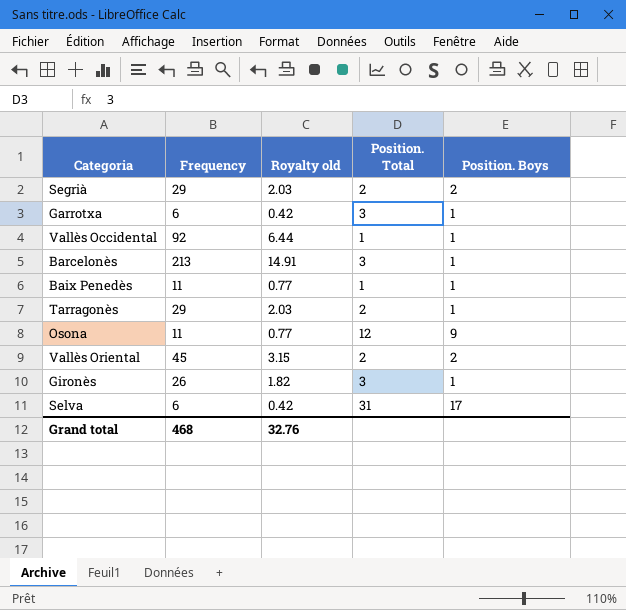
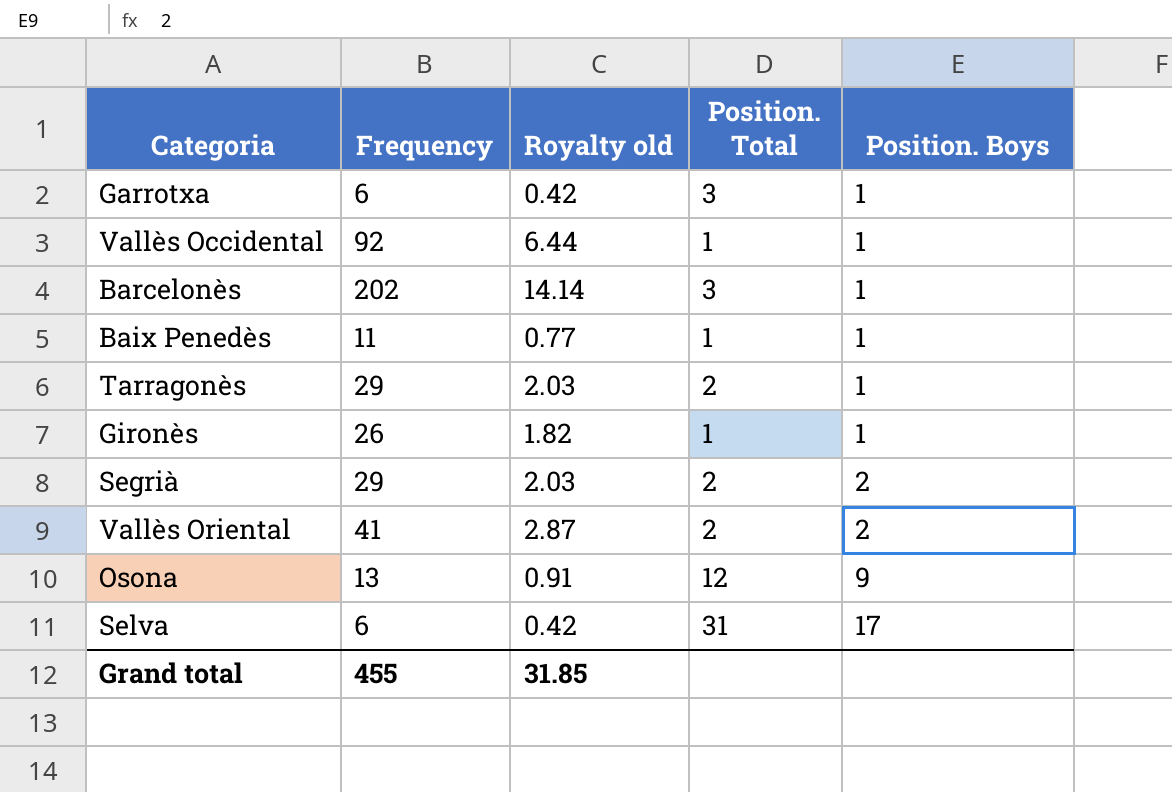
row order: none -> Position. Boys ascending
Barcelonès | Frequency: 213 -> 202
Barcelonès | Royalty old: 14.91 -> 14.14
Gironès | Position. Total: 3 -> 1
Vallès Oriental | Frequency: 45 -> 41
Vallès Oriental | Royalty old: 3.15 -> 2.87
Osona | Frequency: 11 -> 13
Osona | Royalty old: 0.77 -> 0.91
Grand total | Frequency: 468 -> 455
Grand total | Royalty old: 32.76 -> 31.85

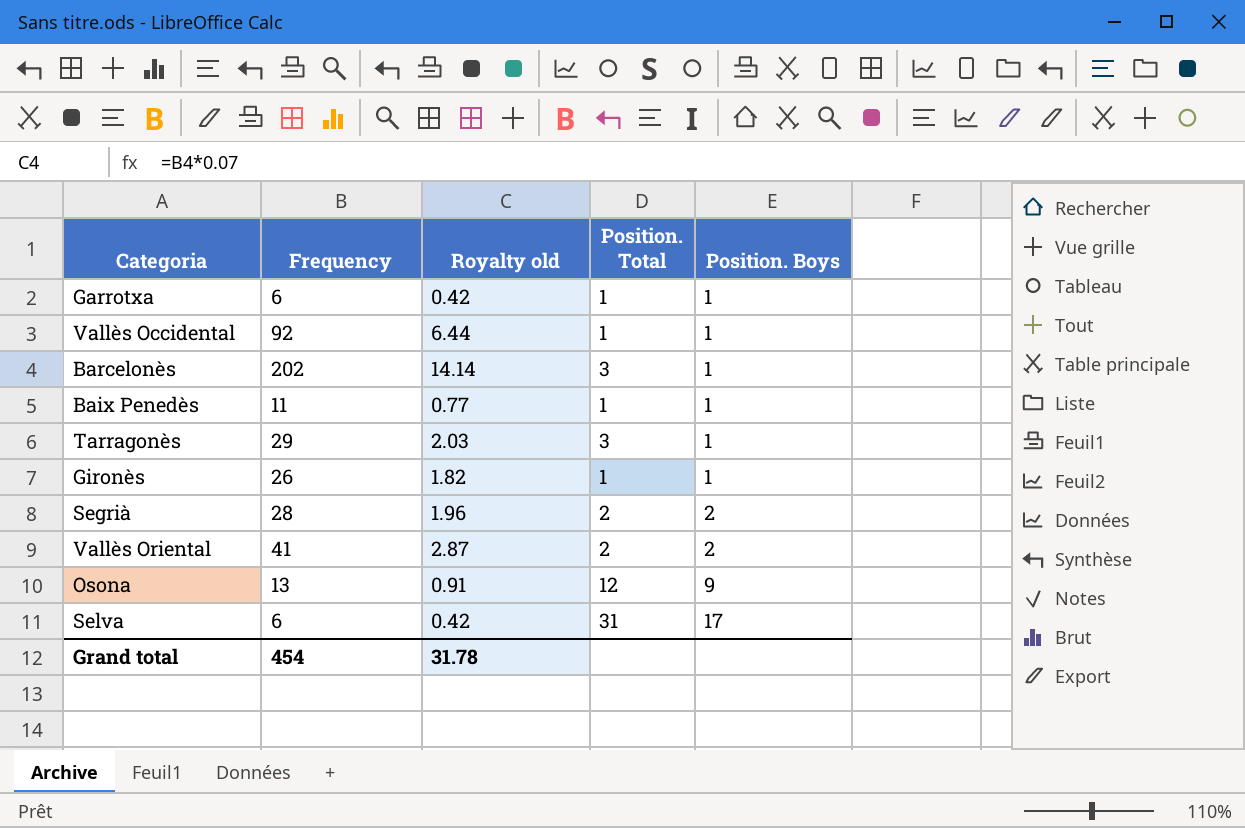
Garrotxa | Position. Total: 3 -> 1
Tarragonès | Position. Total: 2 -> 3
Segrià | Frequency: 29 -> 28
Segrià | Royalty old: 2.03 -> 1.96
Grand total | Frequency: 455 -> 454
Grand total | Royalty old: 31.85 -> 31.78

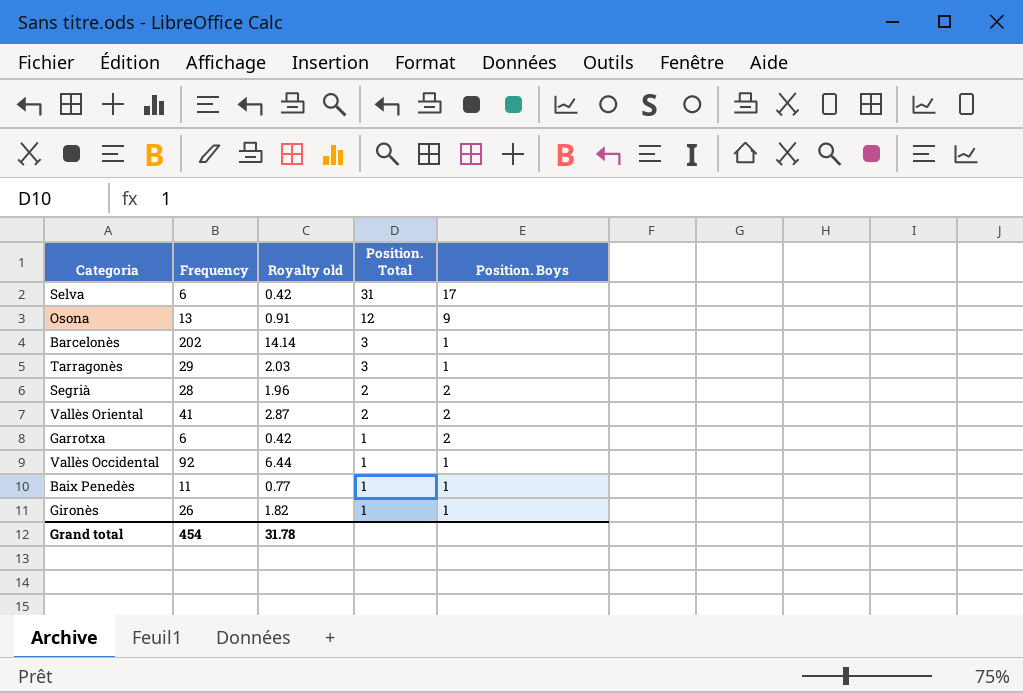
row order: Position. Boys ascending -> Position. Total descending
Garrotxa | Position. Boys: 1 -> 2

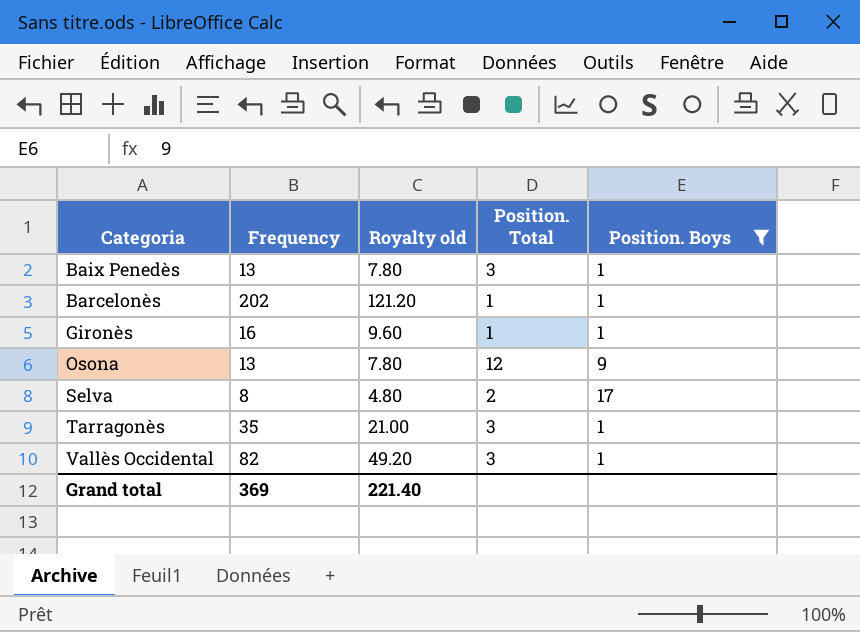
filter: none -> Position. Boys != 2
row order: Position. Total descending -> Categoria ascending
column Royalty old | formula: [Frequency] * 0.07 -> [Frequency] * 0.6
Baix Penedès | Frequency: 11 -> 13
Baix Penedès | Position. Total: 1 -> 3
Barcelonès | Position. Total: 3 -> 1
Gironès | Frequency: 26 -> 16
Selva | Frequency: 6 -> 8
Selva | Position. Total: 31 -> 2
Tarragonès | Frequency: 29 -> 35
Vallès Occidental | Frequency: 92 -> 82
Vallès Occidental | Position. Total: 1 -> 3
Grand total | Frequency: 454 -> 369
Grand total | Royalty old: 31.78 -> 221.40

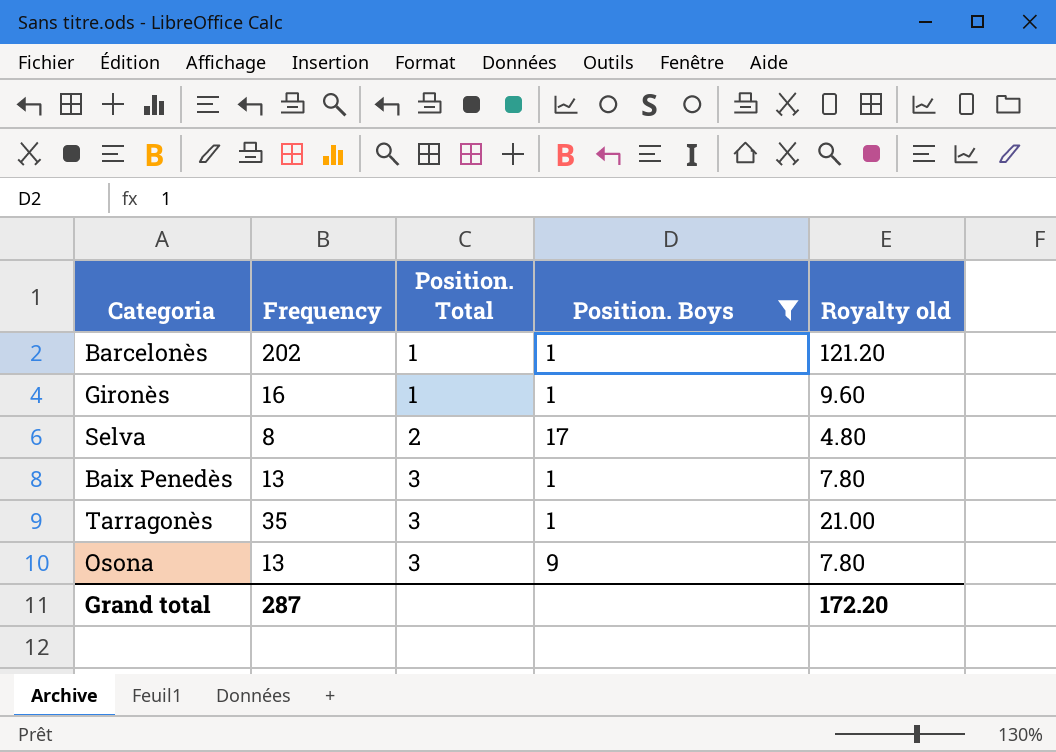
row order: Categoria ascending -> Position. Total ascending
column Royalty old | position: 3 -> 5
row Vallès Occidental: 82 | 49.20 | 3 | 1 -> none
Osona | Position. Total: 12 -> 3
Grand total | Frequency: 369 -> 287
Grand total | Royalty old: 221.40 -> 172.20

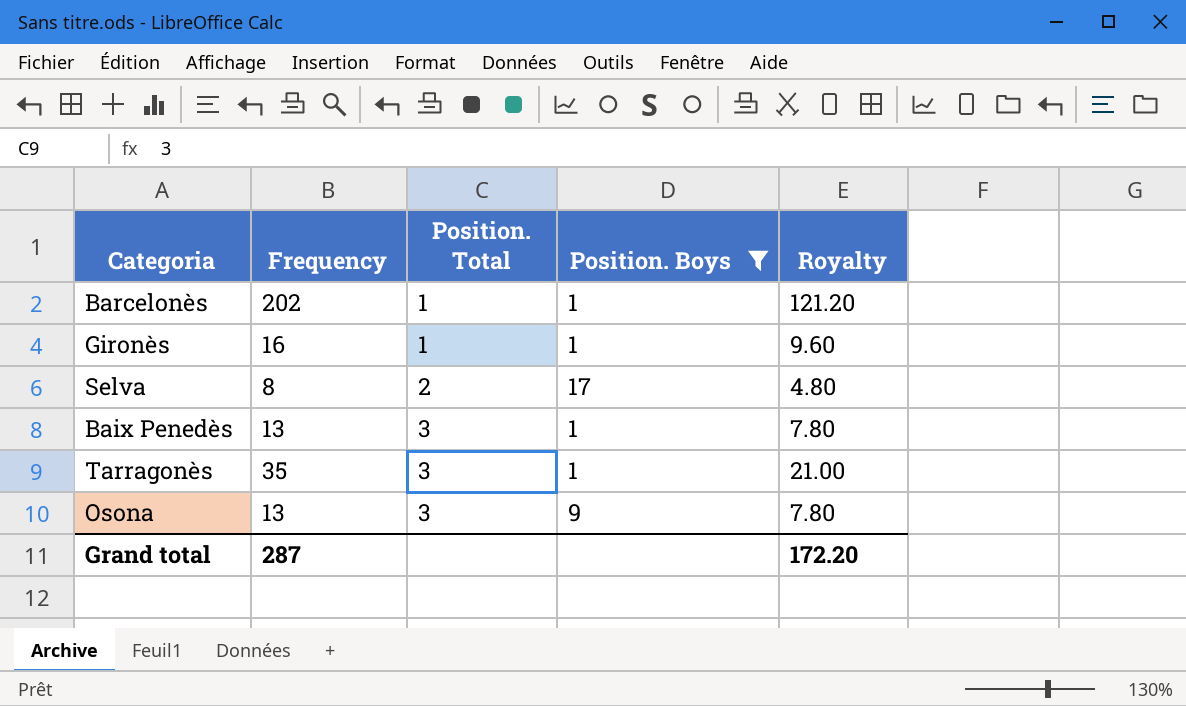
column name: Royalty old -> Royalty

